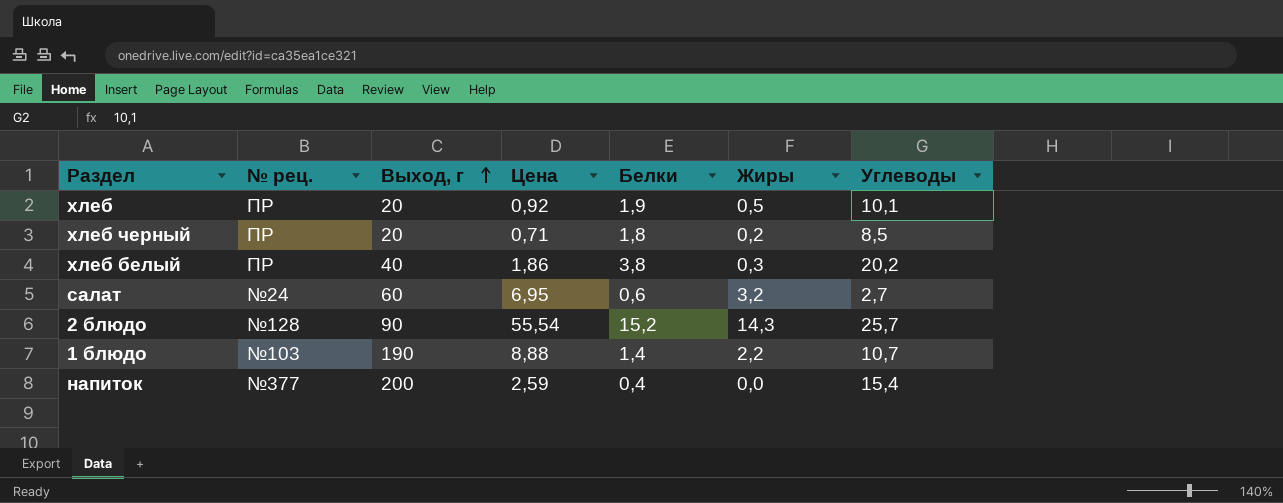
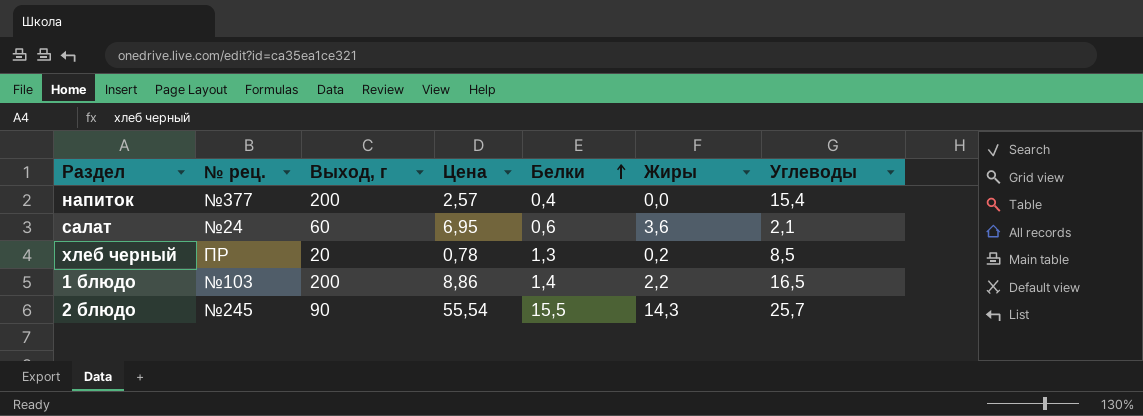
row order: Выход, г ascending -> Белки ascending
row хлеб: ПР | 20 | 0,92 | 1,9 | 0,5 | 10,1 -> none
row хлеб белый: ПР | 40 | 1,86 | 3,8 | 0,3 | 20,2 -> none
напиток | Цена: 2,59 -> 2,57
салат | Жиры: 3,2 -> 3,6
салат | Углеводы: 2,7 -> 2,1
хлеб черный | Цена: 0,71 -> 0,78
хлеб черный | Белки: 1,8 -> 1,3
1 блюдо | Выход, г: 190 -> 200
1 блюдо | Цена: 8,88 -> 8,86
1 блюдо | Углеводы: 10,7 -> 16,5
2 блюдо | № рец.: №128 -> №245
2 блюдо | Белки: 15,2 -> 15,5

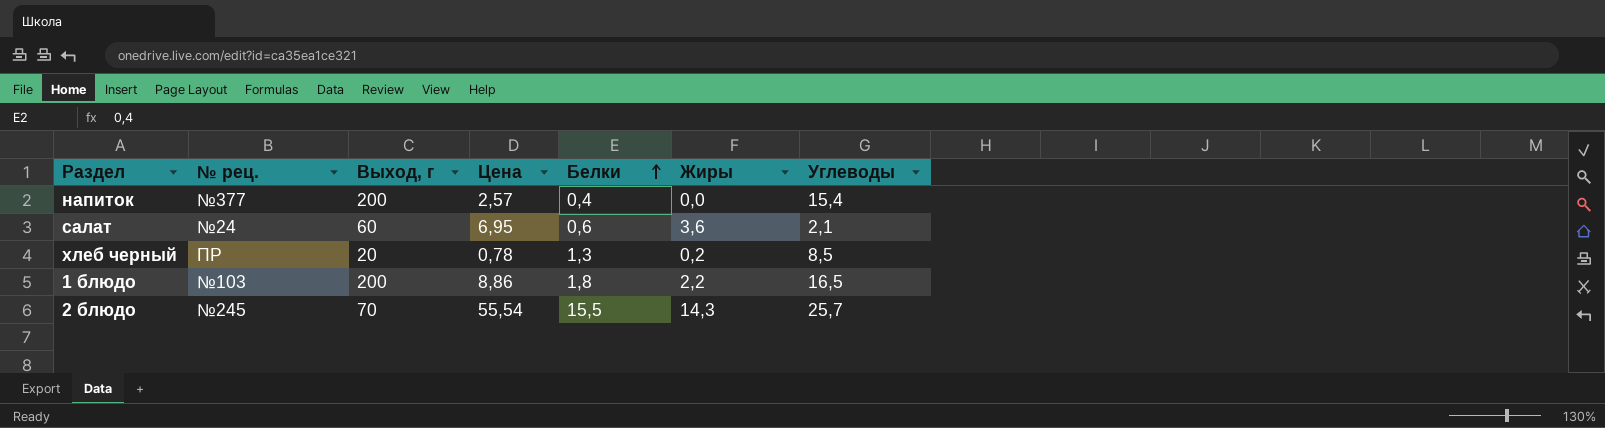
1 блюдо | Белки: 1,4 -> 1,8
2 блюдо | Выход, г: 90 -> 70

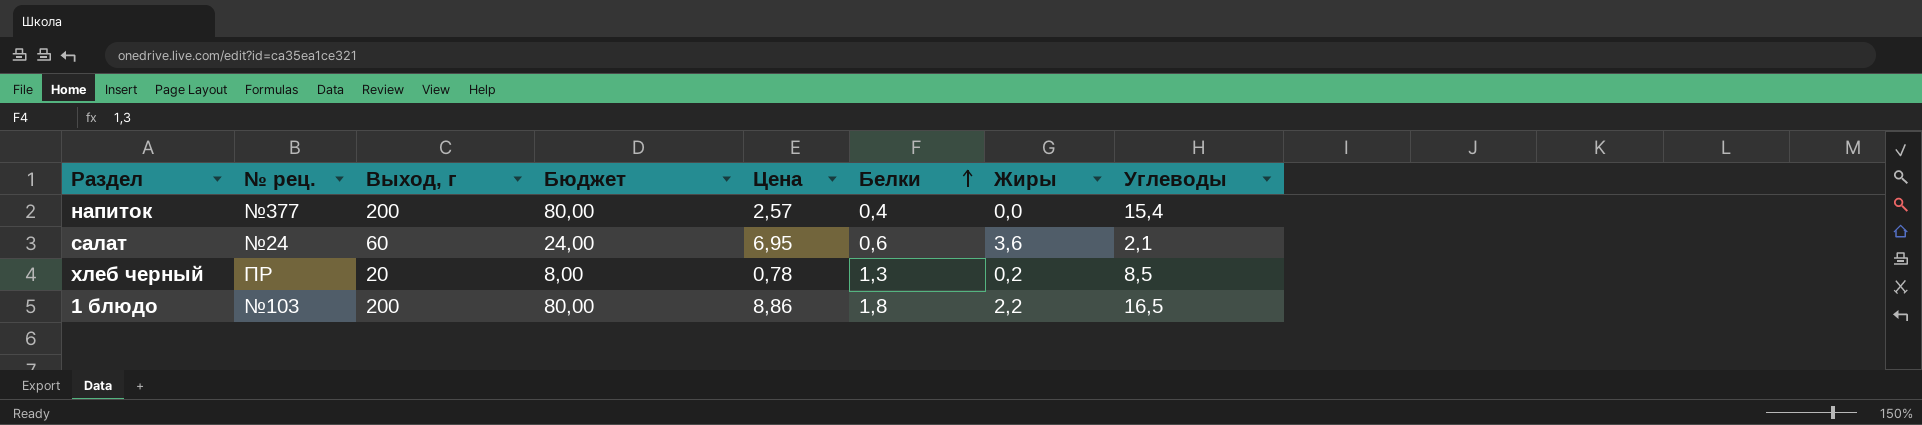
column Бюджет | formula: none -> [Выход, г] * 0,4
row 2 блюдо: №245 | 70 | 55,54 | 15,5 | 14,3 | 25,7 -> none

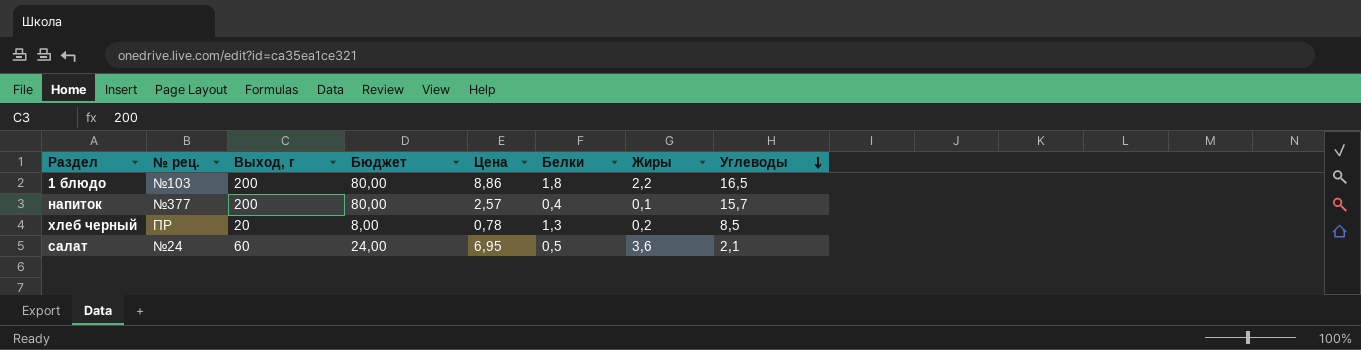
row order: Белки ascending -> Углеводы descending
напиток | Жиры: 0,0 -> 0,1
напиток | Углеводы: 15,4 -> 15,7
салат | Белки: 0,6 -> 0,5

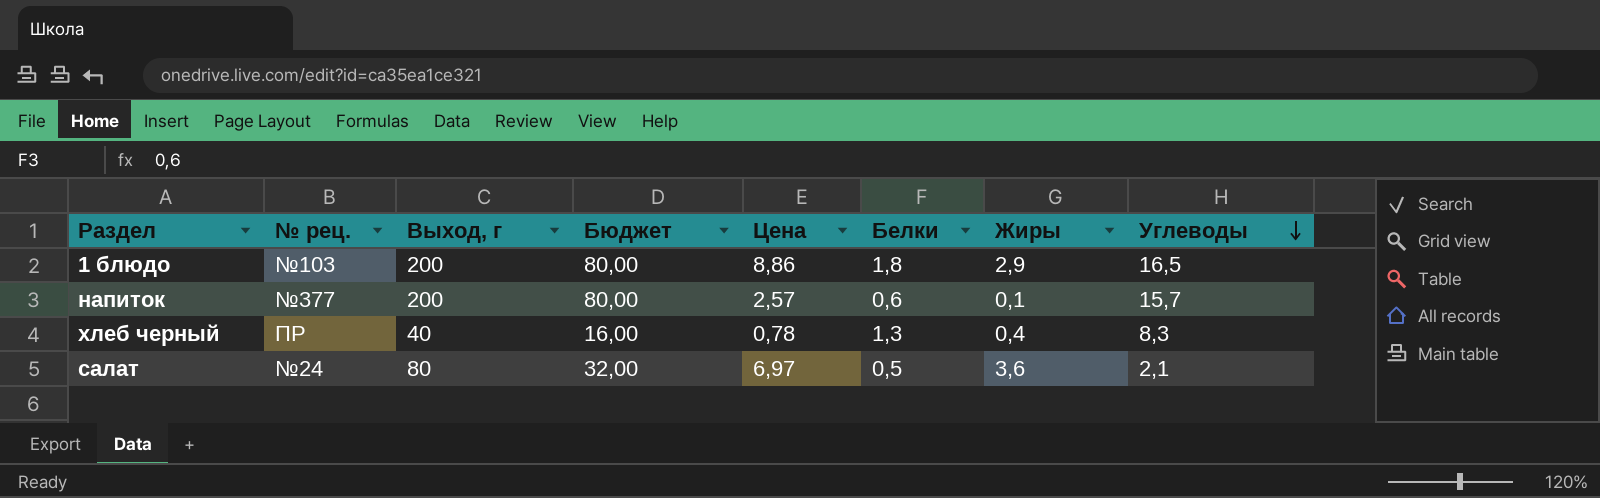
1 блюдо | Жиры: 2,2 -> 2,9
напиток | Белки: 0,4 -> 0,6
хлеб черный | Выход, г: 20 -> 40
хлеб черный | Бюджет: 8,00 -> 16,00
хлеб черный | Жиры: 0,2 -> 0,4
хлеб черный | Углеводы: 8,5 -> 8,3
салат | Выход, г: 60 -> 80
салат | Бюджет: 24,00 -> 32,00
салат | Цена: 6,95 -> 6,97

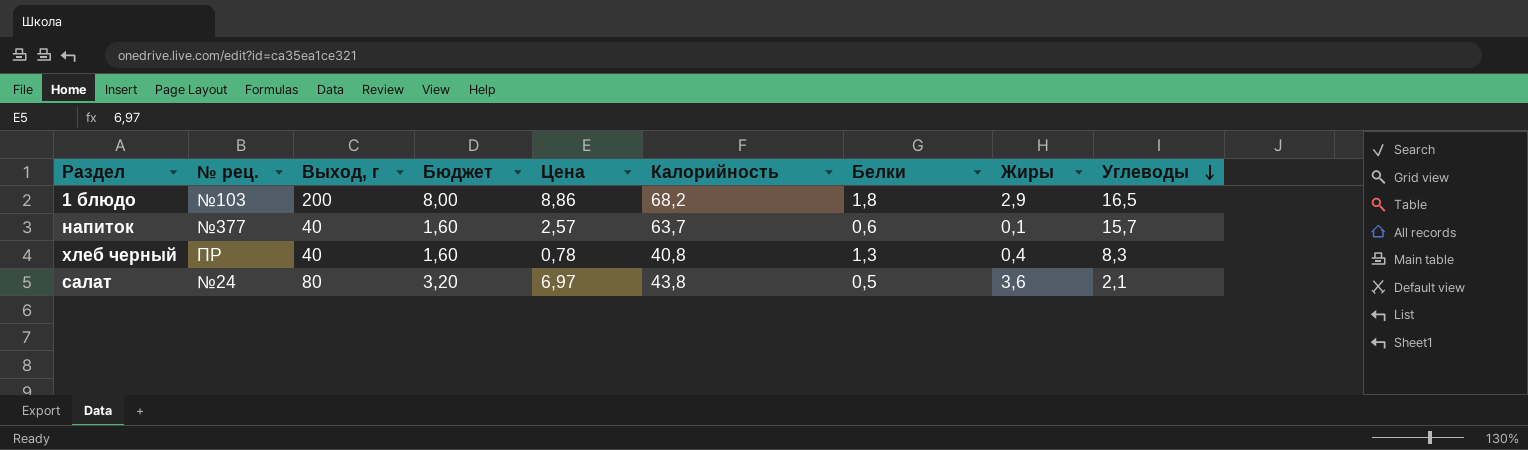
column Бюджет | formula: [Выход, г] * 0,4 -> [Выход, г] * 0,04
column Калорийность | position: none -> 6
напиток | Выход, г: 200 -> 40

